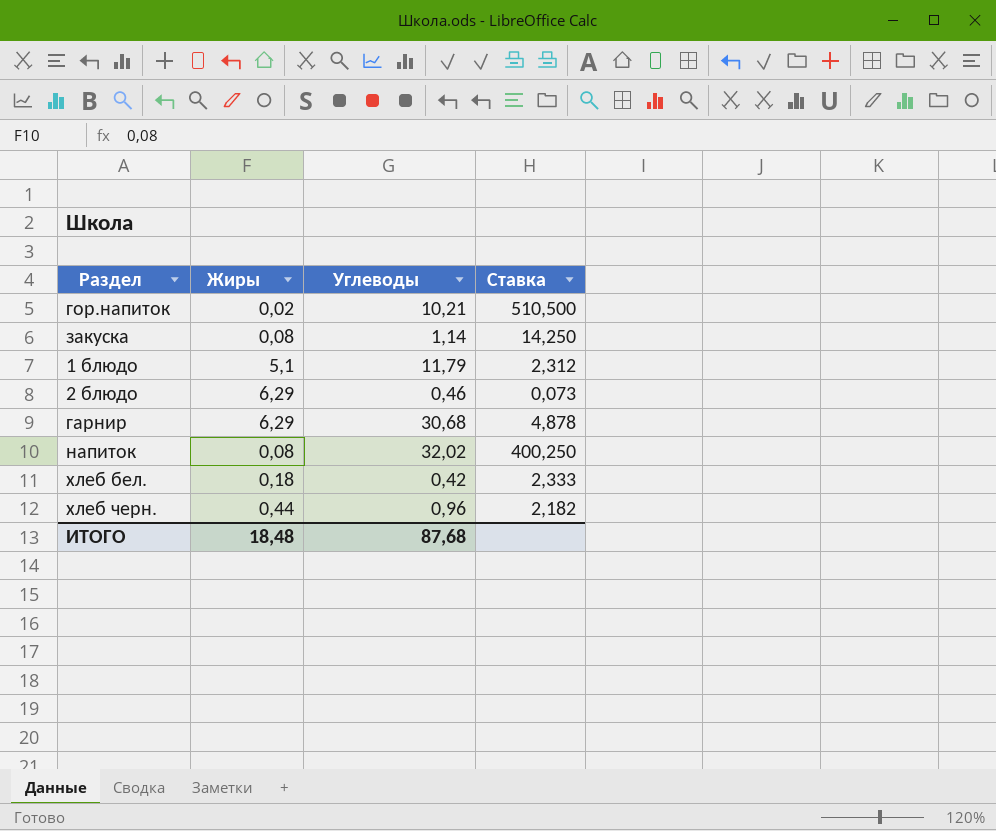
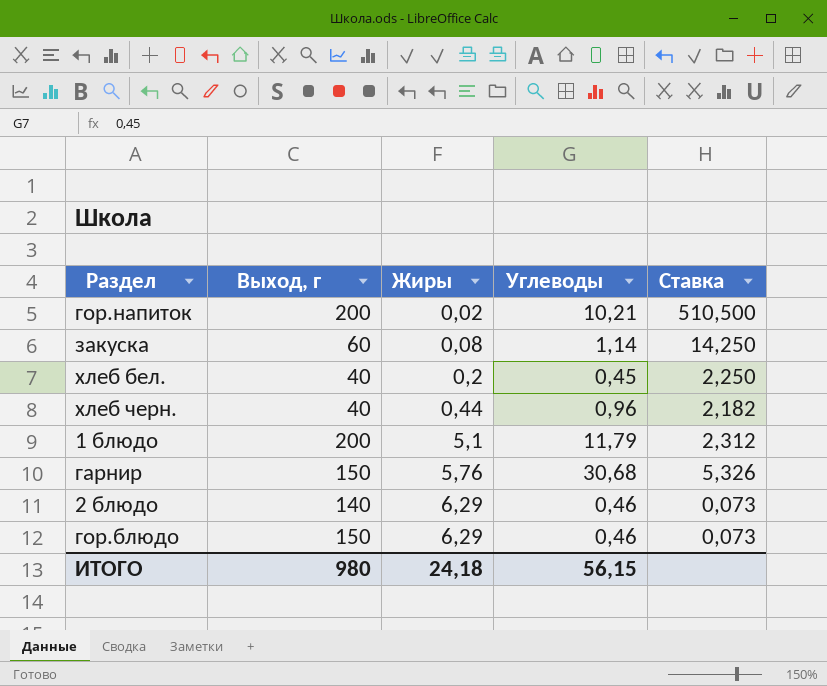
row order: none -> Жиры ascending
column Выход, г | position: none -> 2
row напиток: 0,08 | 32,02 | 400,250 -> none
хлеб бел. | Жиры: 0,18 -> 0,2
хлеб бел. | Углеводы: 0,42 -> 0,45
хлеб бел. | Ставка: 2,333 -> 2,250
гарнир | Жиры: 6,29 -> 5,76
гарнир | Ставка: 4,878 -> 5,326
row гор.блюдо: none -> 150 | 6,29 | 0,46 | 0,073
ИТОГО | Жиры: 18,48 -> 24,18
ИТОГО | Углеводы: 87,68 -> 56,15

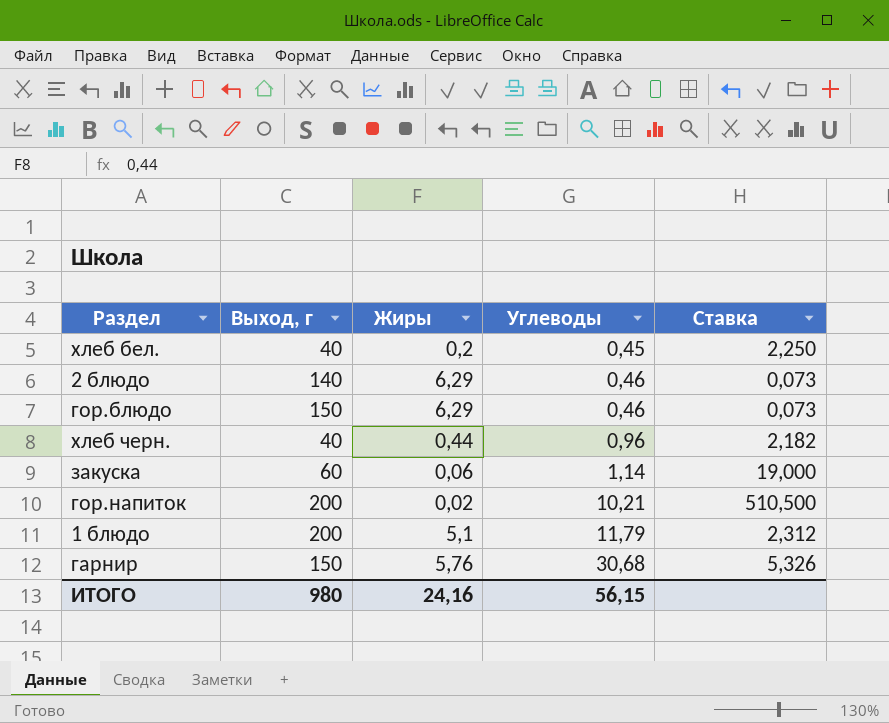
row order: Жиры ascending -> Углеводы ascending
закуска | Жиры: 0,08 -> 0,06
закуска | Ставка: 14,250 -> 19,000
ИТОГО | Жиры: 24,18 -> 24,16

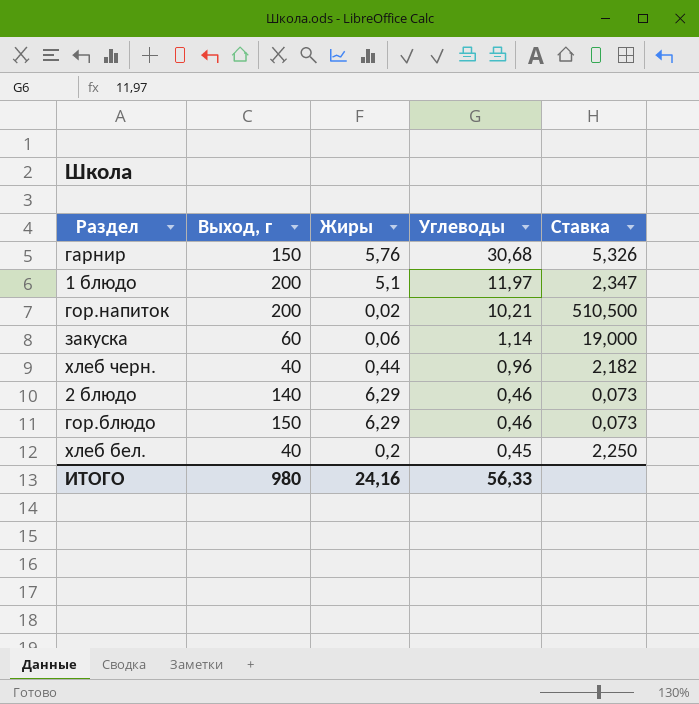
row order: Углеводы ascending -> Углеводы descending
1 блюдо | Углеводы: 11,79 -> 11,97
1 блюдо | Ставка: 2,312 -> 2,347
ИТОГО | Углеводы: 56,15 -> 56,33

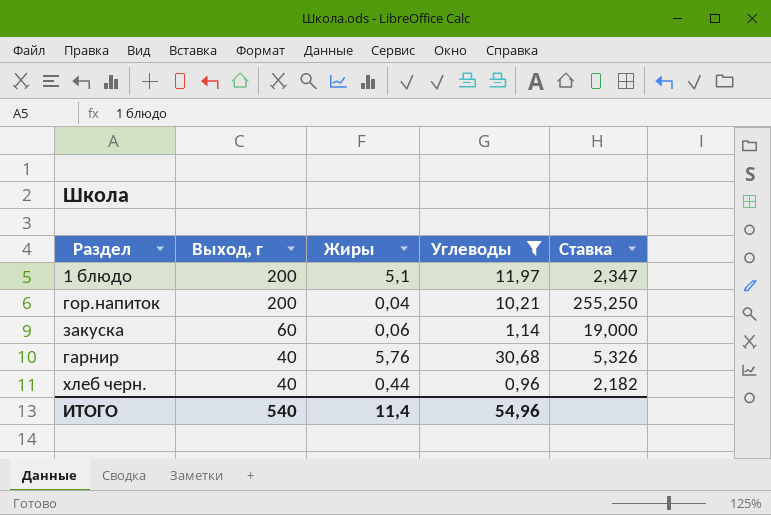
filter: none -> Углеводы >= 0,96
row order: Углеводы descending -> Выход, г descending
гор.напиток | Жиры: 0,02 -> 0,04
гор.напиток | Ставка: 510,500 -> 255,250
гарнир | Выход, г: 150 -> 40
ИТОГО | Выход, г: 980 -> 540
ИТОГО | Жиры: 24,16 -> 11,4
ИТОГО | Углеводы: 56,33 -> 54,96

